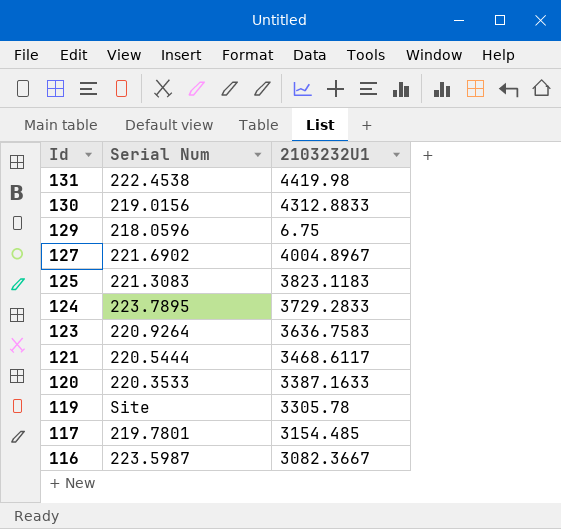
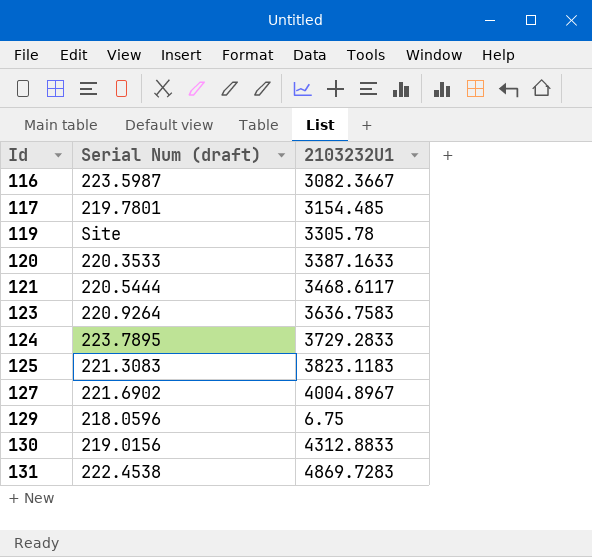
row order: Id descending -> Id ascending
column name: Serial Num -> Serial Num (draft)
131 | 2103232U1: 4419.98 -> 4869.7283

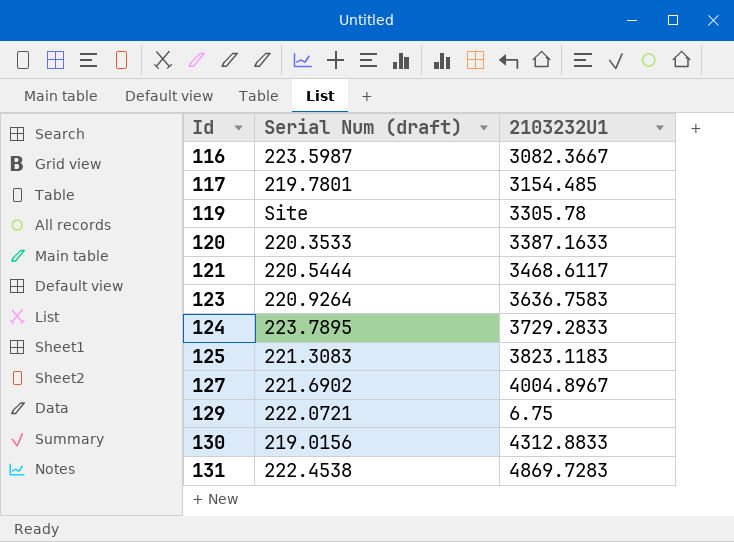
129 | Serial Num (draft): 218.0596 -> 222.0721

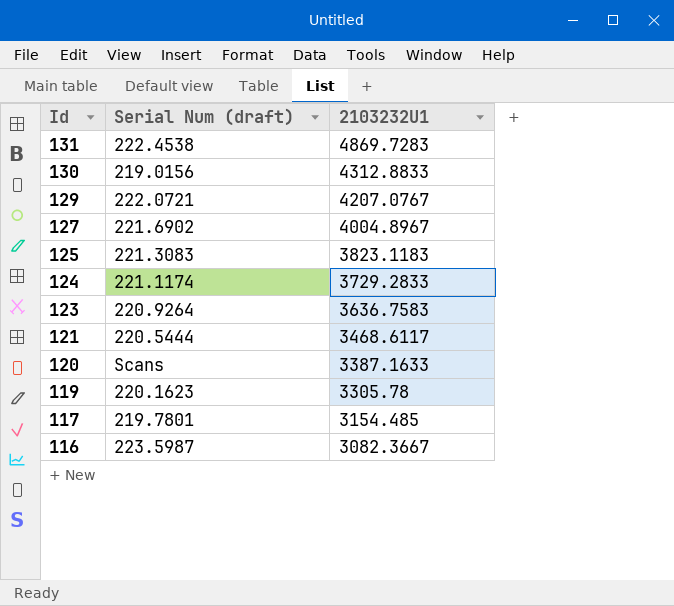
row order: Id ascending -> Id descending
129 | 2103232U1: 6.75 -> 4207.0767
124 | Serial Num (draft): 223.7895 -> 221.1174
120 | Serial Num (draft): 220.3533 -> Scans
119 | Serial Num (draft): Site -> 220.1623

